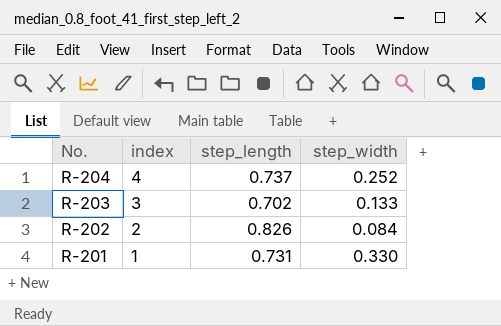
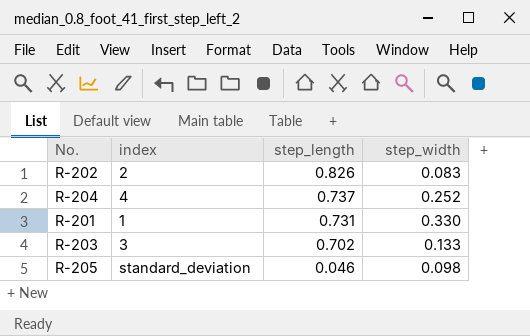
row order: No. descending -> step_length descending
R-202 | step_width: 0.084 -> 0.083
row R-205: none -> standard_deviation | 0.046 | 0.098

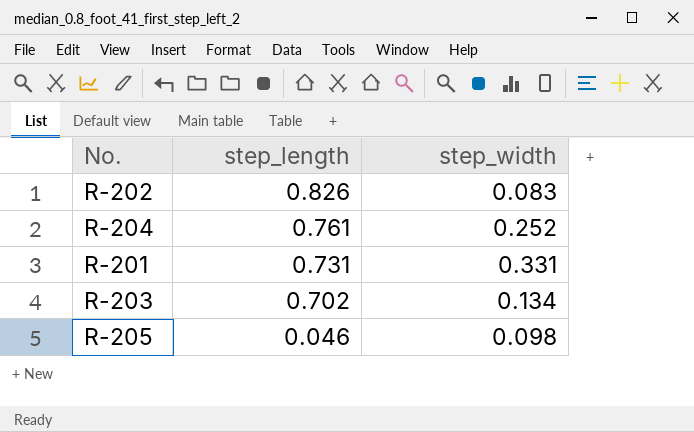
column index | position: 2 -> none
R-204 | step_length: 0.737 -> 0.761
R-201 | step_width: 0.330 -> 0.331
R-203 | step_width: 0.133 -> 0.134

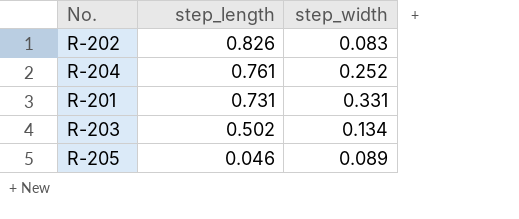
R-203 | step_length: 0.702 -> 0.502
R-205 | step_width: 0.098 -> 0.089

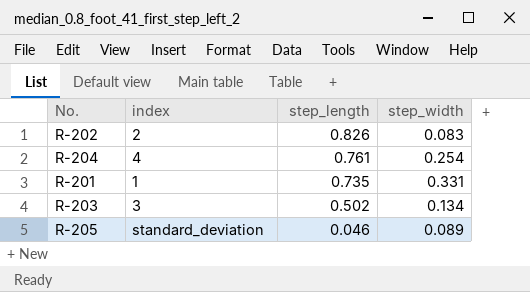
column index | position: none -> 2
R-204 | step_width: 0.252 -> 0.254
R-201 | step_length: 0.731 -> 0.735

